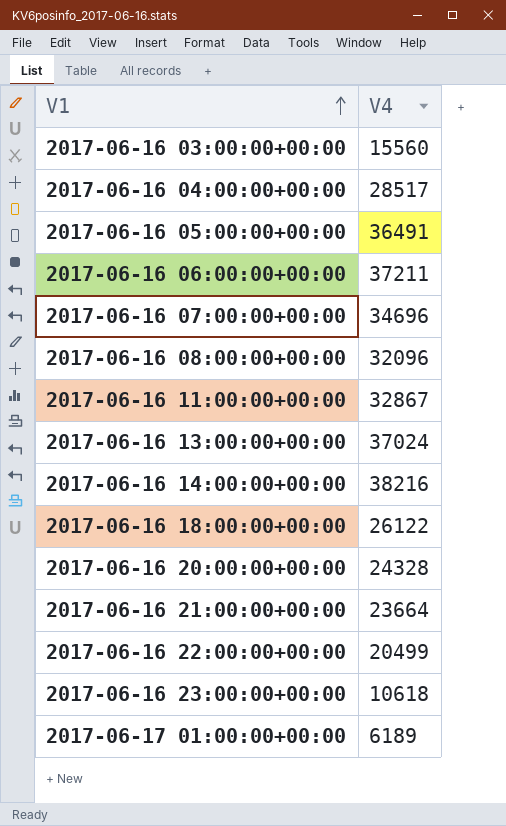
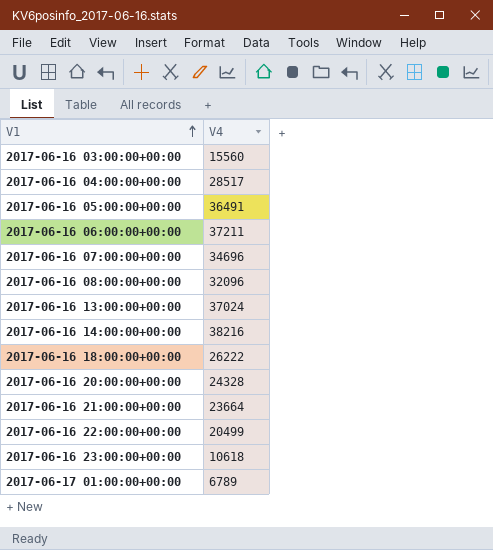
row 2017-06-16 11:00:00+00:00: 32867 -> none
2017-06-16 18:00:00+00:00 | V4: 26122 -> 26222
2017-06-17 01:00:00+00:00 | V4: 6189 -> 6789

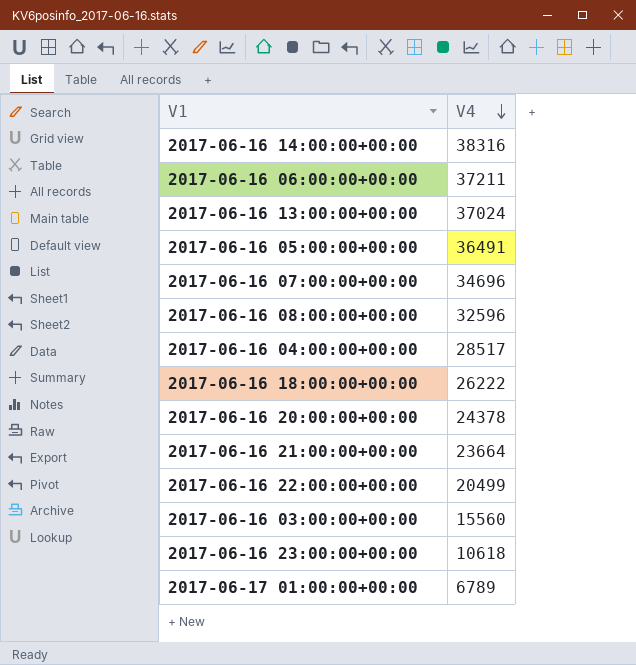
row order: V1 ascending -> V4 descending
2017-06-16 14:00:00+00:00 | V4: 38216 -> 38316
2017-06-16 08:00:00+00:00 | V4: 32096 -> 32596
2017-06-16 20:00:00+00:00 | V4: 24328 -> 24378

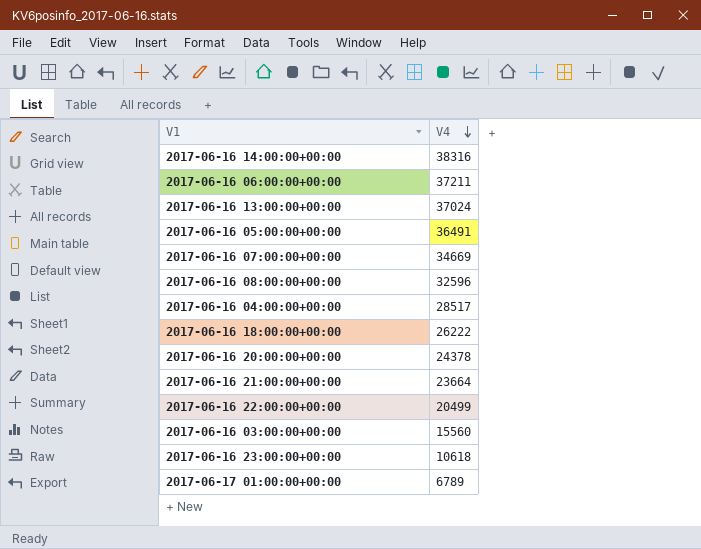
2017-06-16 07:00:00+00:00 | V4: 34696 -> 34669

